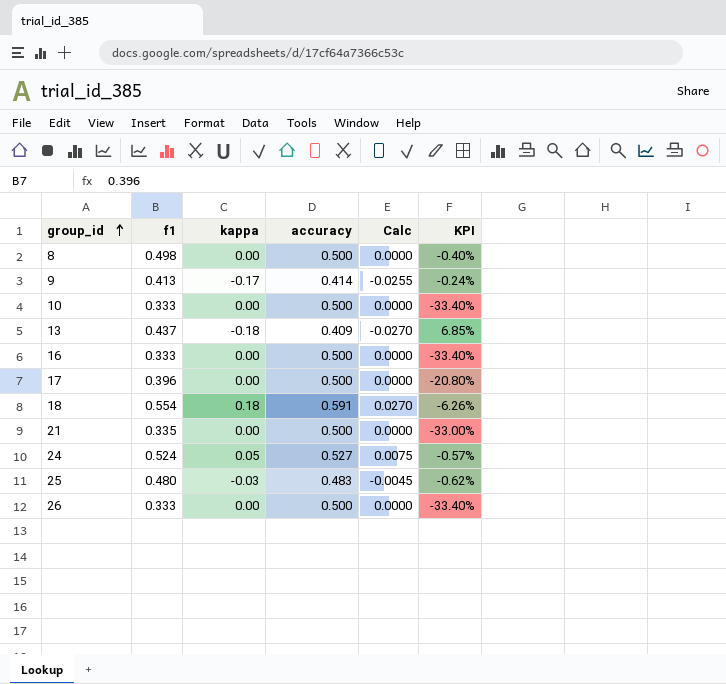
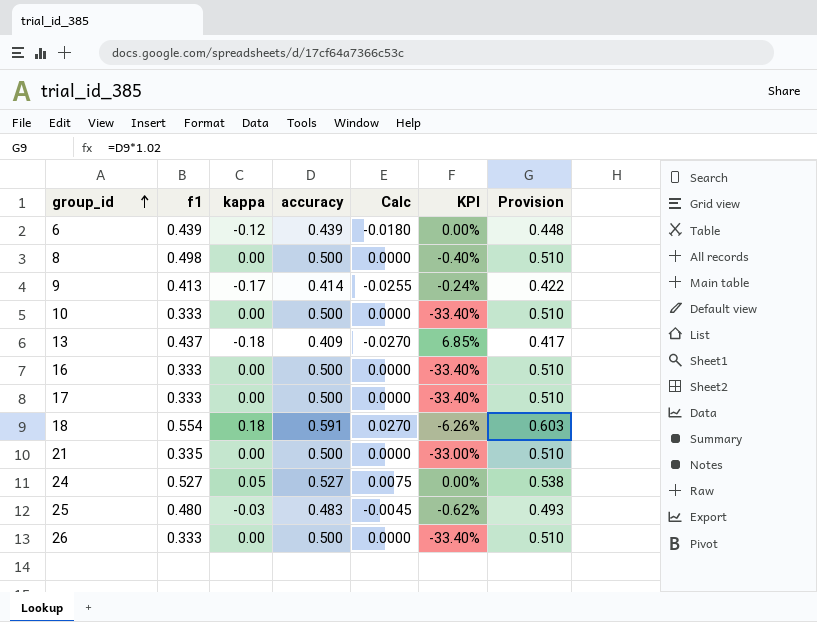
column Provision | formula: none -> [accuracy] * 1.02
row 6: none -> 0.439 | -0.12 | 0.439 | -0.0180 | 0.00% | 0.448
17 | f1: 0.396 -> 0.333
17 | KPI: -20.80% -> -33.40%
24 | f1: 0.524 -> 0.527
24 | KPI: -0.57% -> 0.00%

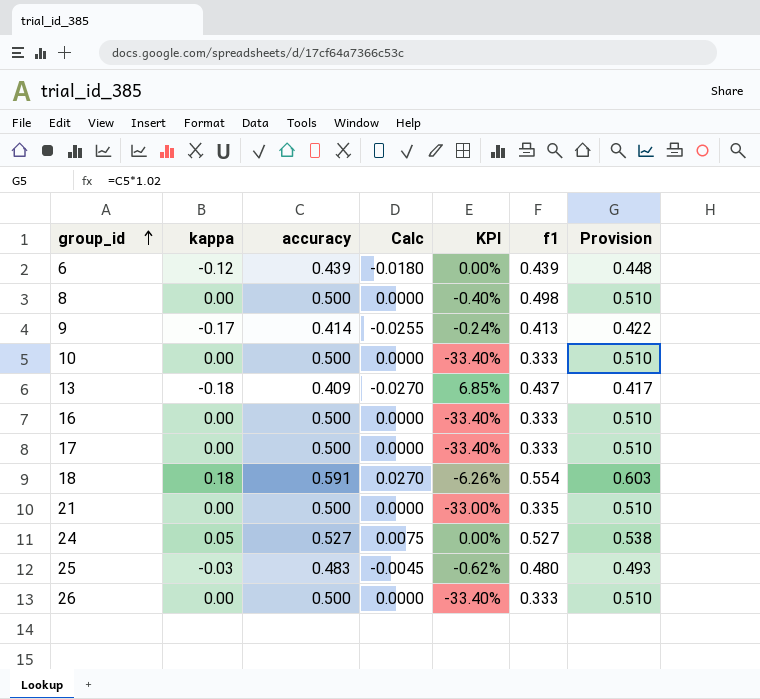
column f1 | position: 2 -> 6

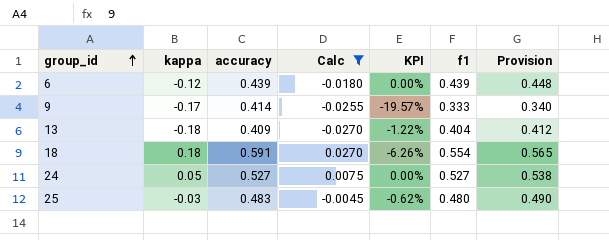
filter: none -> Calc != 0.0000
column Provision | formula: [accuracy] * 1.02 -> [f1] * 1.02
9 | KPI: -0.24% -> -19.57%
9 | f1: 0.413 -> 0.333
13 | KPI: 6.85% -> -1.22%
13 | f1: 0.437 -> 0.404

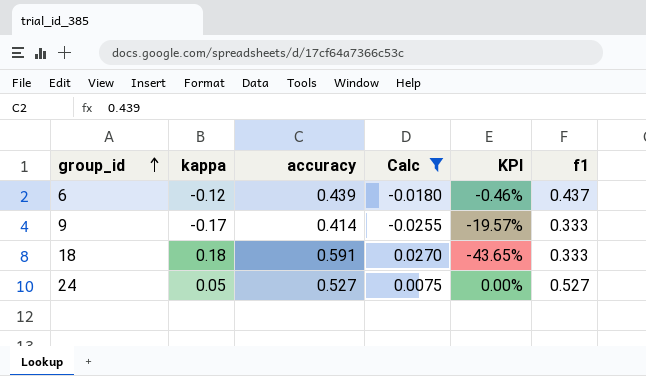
column Provision | formula: [f1] * 1.02 -> none
row 13: -0.18 | 0.409 | -0.0270 | -1.22% | 0.404 | 0.412 -> none
row 25: -0.03 | 0.483 | -0.0045 | -0.62% | 0.480 | 0.490 -> none
6 | KPI: 0.00% -> -0.46%
6 | f1: 0.439 -> 0.437
18 | KPI: -6.26% -> -43.65%
18 | f1: 0.554 -> 0.333

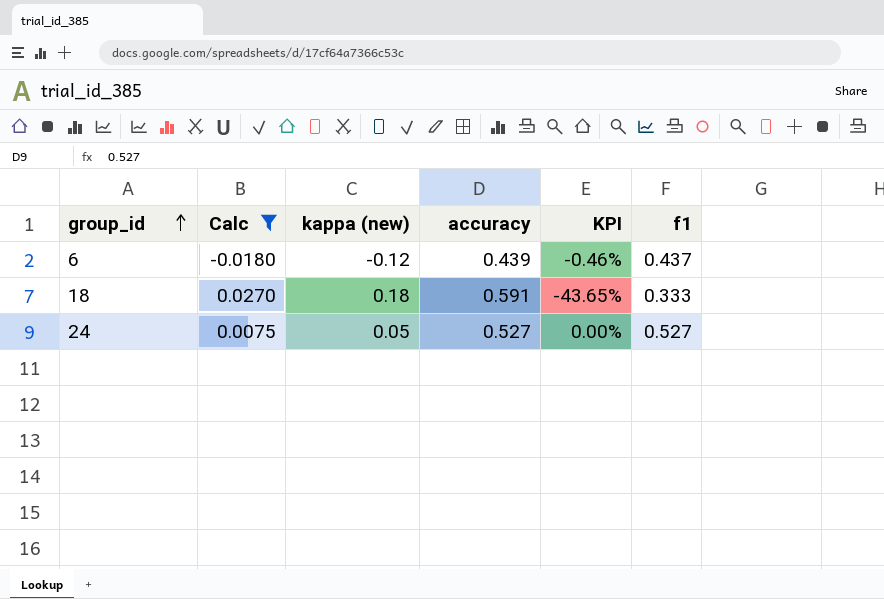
column Calc | position: 4 -> 2
column name: kappa -> kappa (new)
row 9: -0.17 | 0.414 | -0.0255 | -19.57% | 0.333 -> none

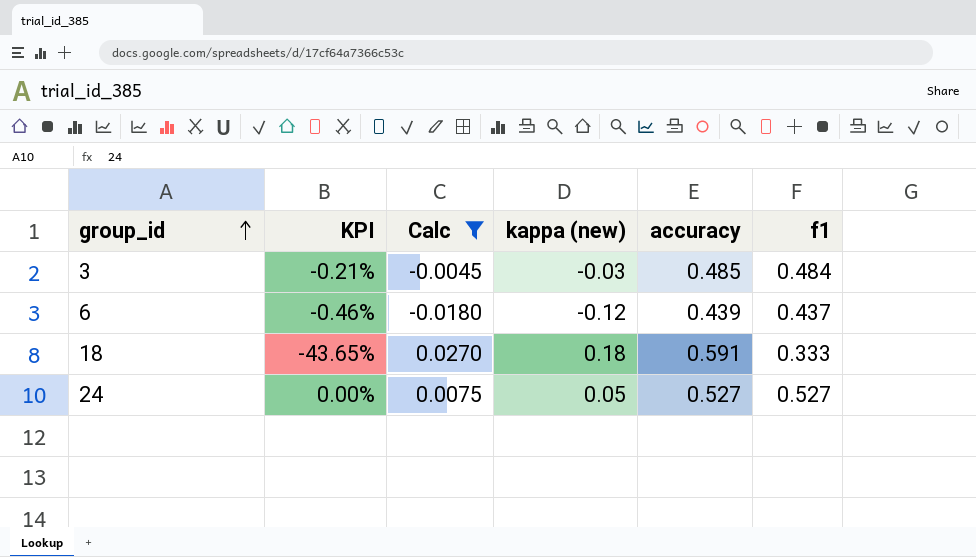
column KPI | position: 5 -> 2
row 3: none -> -0.21% | -0.0045 | -0.03 | 0.485 | 0.484

